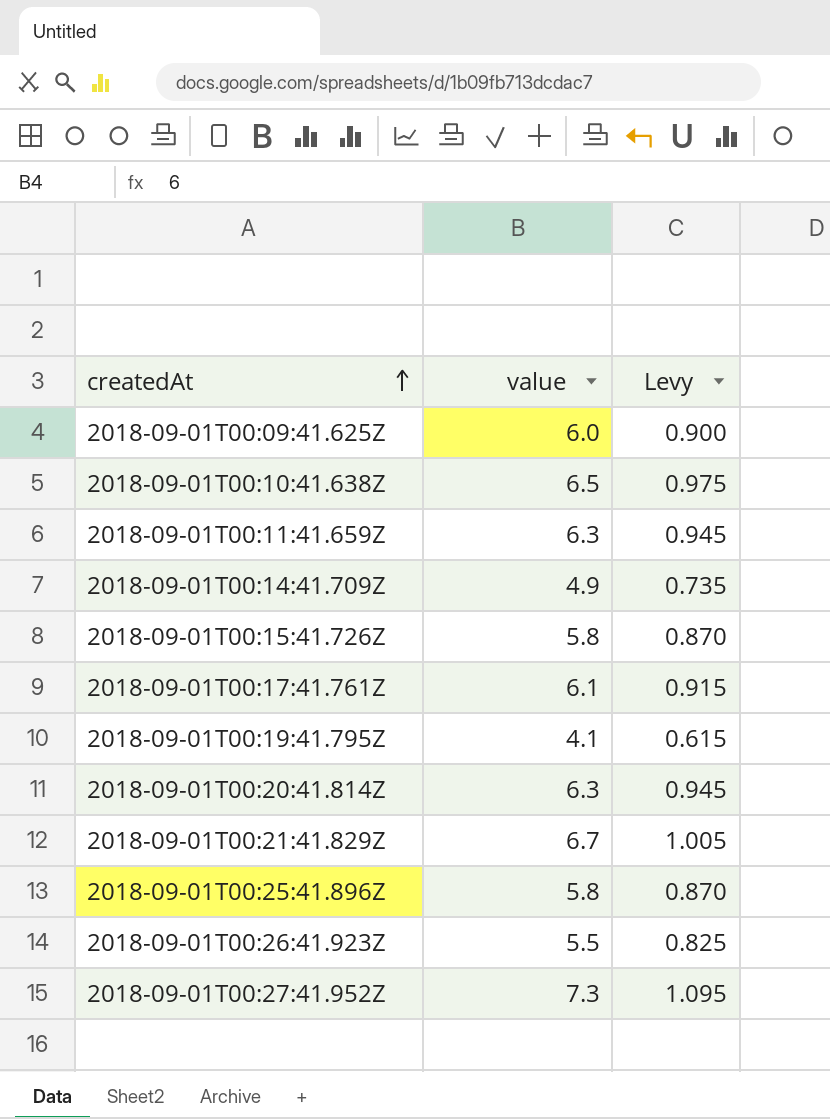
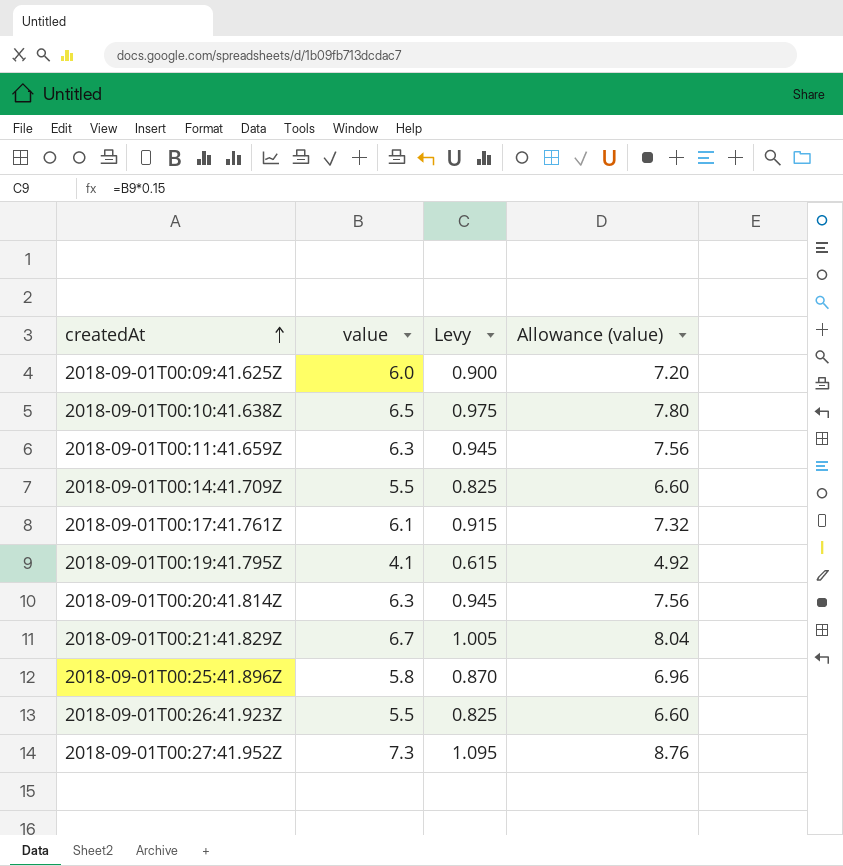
column Allowance (value) | formula: none -> [value] * 1.2
row 2018-09-01T00:15:41.726Z: 5.8 | 0.870 -> none
2018-09-01T00:14:41.709Z | value: 4.9 -> 5.5
2018-09-01T00:14:41.709Z | Levy: 0.735 -> 0.825

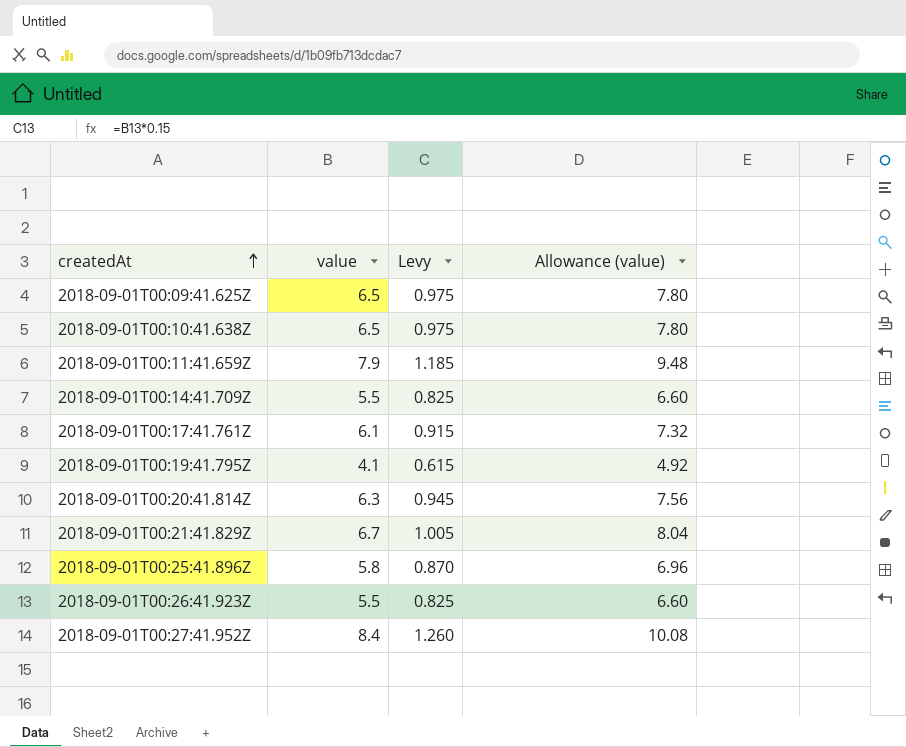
2018-09-01T00:09:41.625Z | value: 6.0 -> 6.5
2018-09-01T00:09:41.625Z | Levy: 0.900 -> 0.975
2018-09-01T00:09:41.625Z | Allowance (value): 7.20 -> 7.80
2018-09-01T00:11:41.659Z | value: 6.3 -> 7.9
2018-09-01T00:11:41.659Z | Levy: 0.945 -> 1.185
2018-09-01T00:11:41.659Z | Allowance (value): 7.56 -> 9.48
2018-09-01T00:27:41.952Z | value: 7.3 -> 8.4
2018-09-01T00:27:41.952Z | Levy: 1.095 -> 1.260
2018-09-01T00:27:41.952Z | Allowance (value): 8.76 -> 10.08

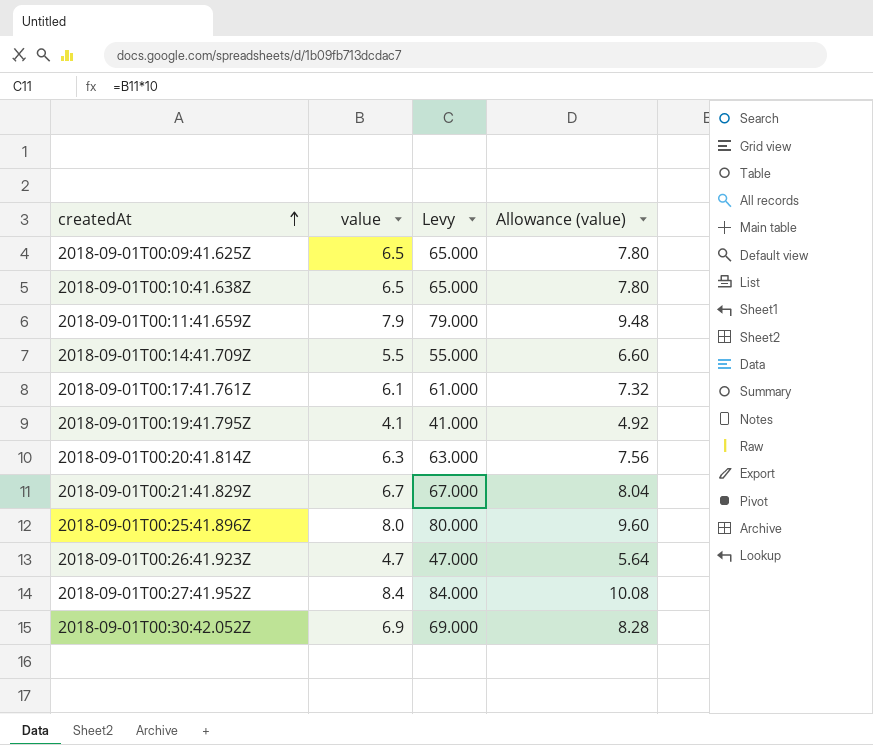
column Levy | formula: [value] * 0.15 -> [value] * 10
2018-09-01T00:25:41.896Z | value: 5.8 -> 8.0
2018-09-01T00:25:41.896Z | Allowance (value): 6.96 -> 9.60
2018-09-01T00:26:41.923Z | value: 5.5 -> 4.7
2018-09-01T00:26:41.923Z | Allowance (value): 6.60 -> 5.64
row 2018-09-01T00:30:42.052Z: none -> 6.9 | 69.000 | 8.28

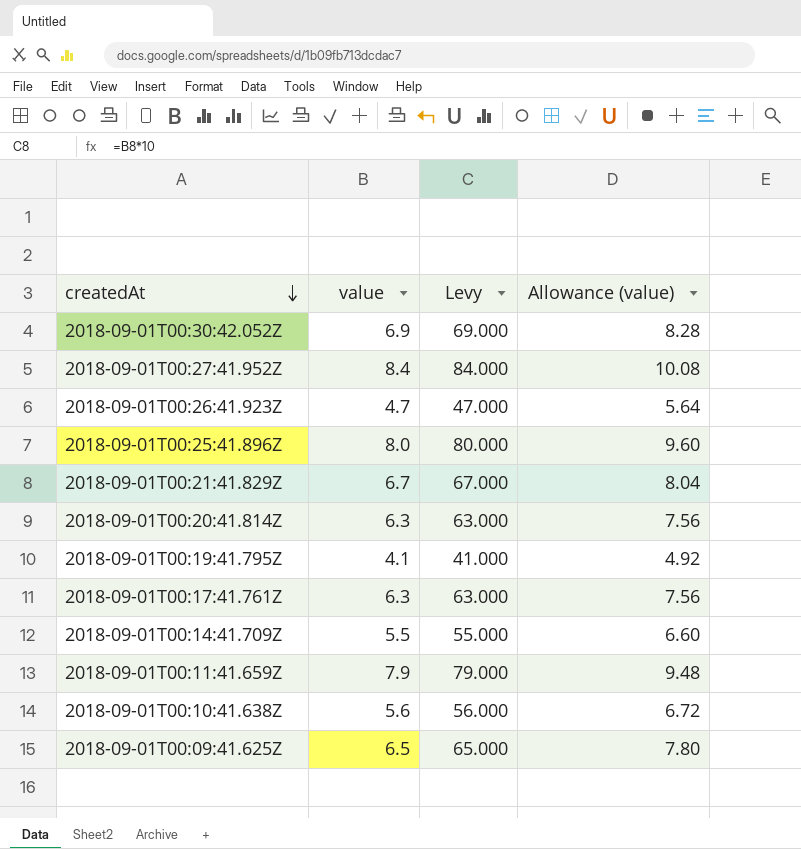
row order: createdAt ascending -> createdAt descending
2018-09-01T00:17:41.761Z | value: 6.1 -> 6.3
2018-09-01T00:17:41.761Z | Levy: 61.000 -> 63.000
2018-09-01T00:17:41.761Z | Allowance (value): 7.32 -> 7.56
2018-09-01T00:10:41.638Z | value: 6.5 -> 5.6
2018-09-01T00:10:41.638Z | Levy: 65.000 -> 56.000
2018-09-01T00:10:41.638Z | Allowance (value): 7.80 -> 6.72

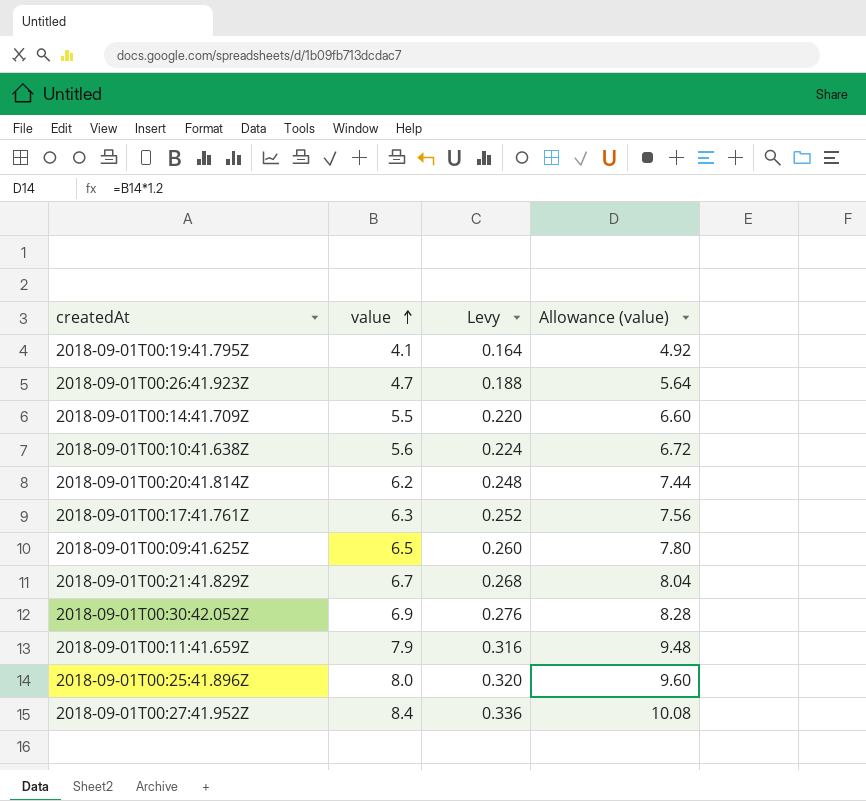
row order: createdAt descending -> value ascending
column Levy | formula: [value] * 10 -> [value] * 0.04
2018-09-01T00:20:41.814Z | value: 6.3 -> 6.2
2018-09-01T00:20:41.814Z | Allowance (value): 7.56 -> 7.44

